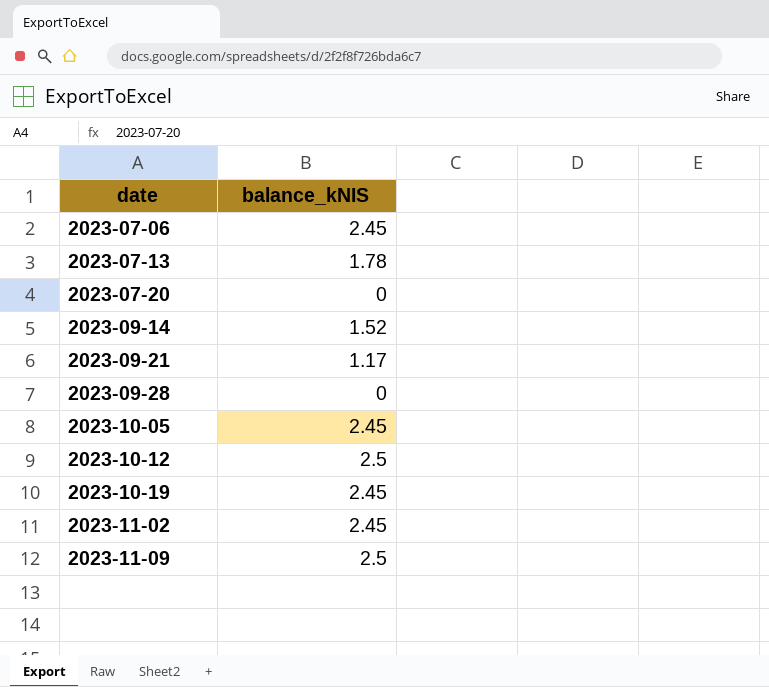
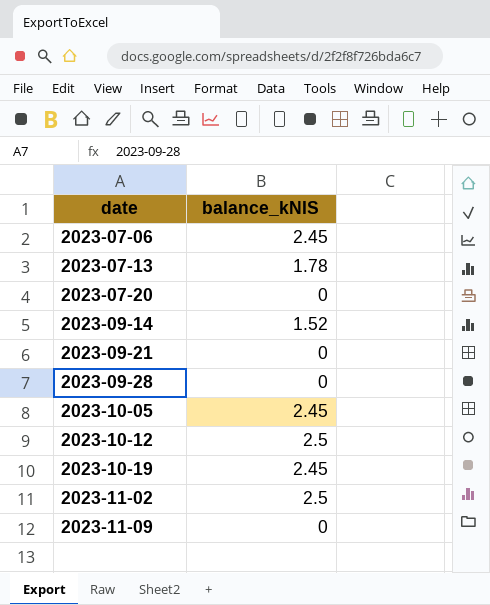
2023-09-21 | balance_kNIS: 1.17 -> 0
2023-11-02 | balance_kNIS: 2.45 -> 2.5
2023-11-09 | balance_kNIS: 2.5 -> 0

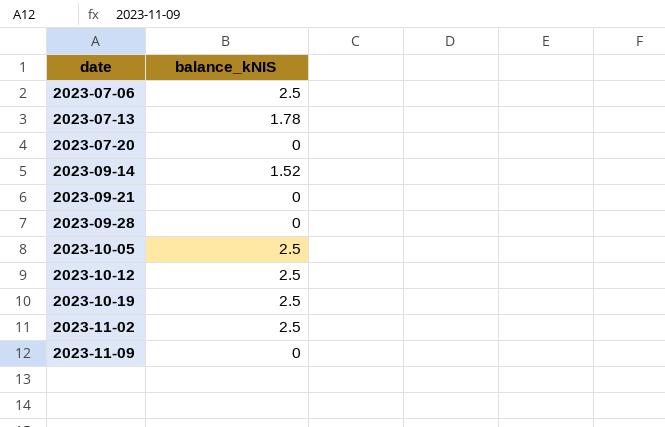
2023-07-06 | balance_kNIS: 2.45 -> 2.5
2023-10-05 | balance_kNIS: 2.45 -> 2.5
2023-10-19 | balance_kNIS: 2.45 -> 2.5

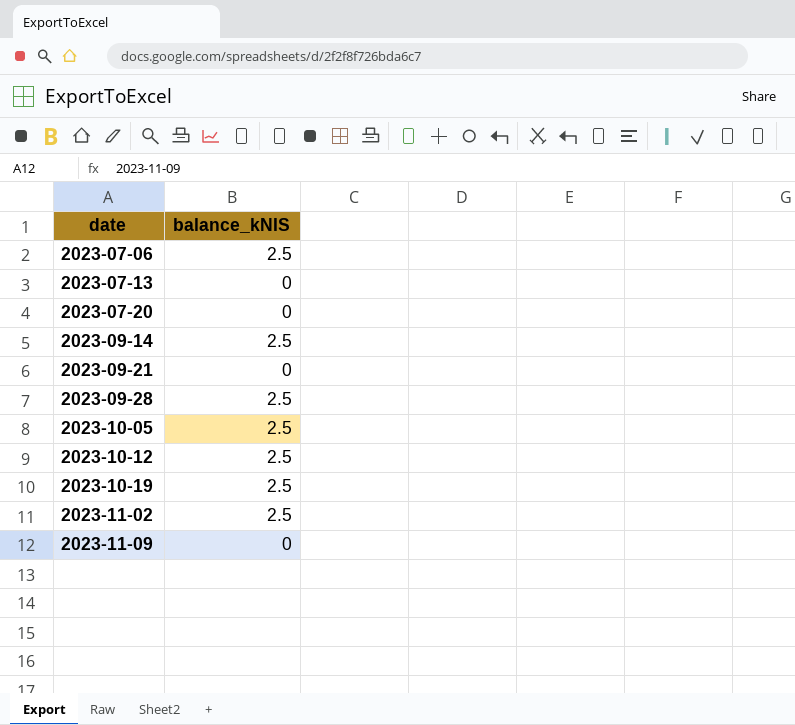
2023-07-13 | balance_kNIS: 1.78 -> 0
2023-09-14 | balance_kNIS: 1.52 -> 2.5
2023-09-28 | balance_kNIS: 0 -> 2.5

